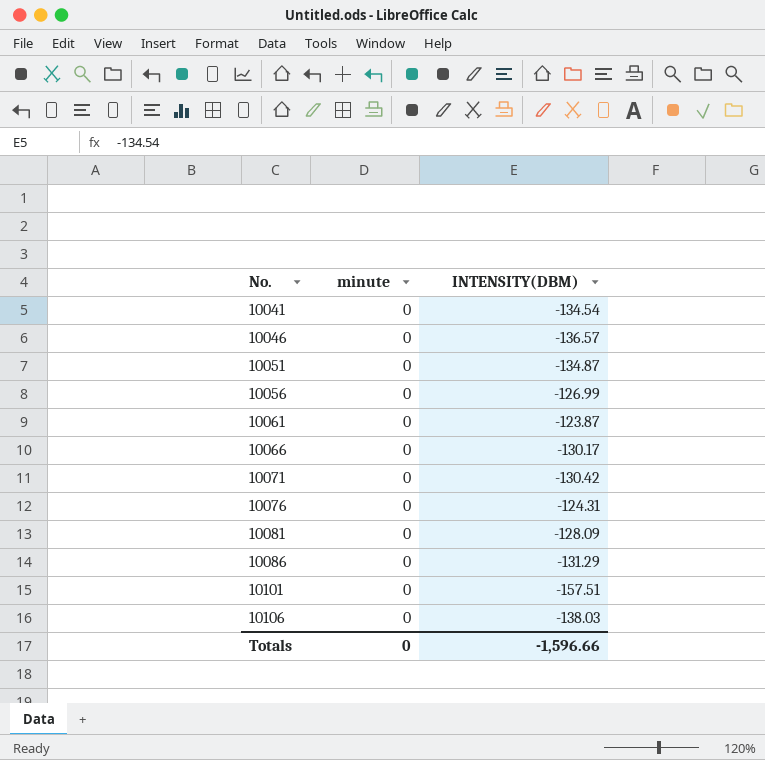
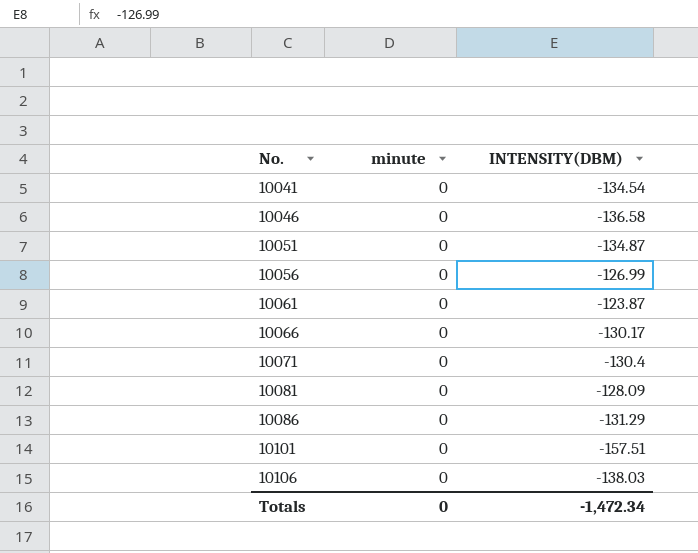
row 10076: 0 | -124.31 -> none
10046 | INTENSITY(DBM): -136.57 -> -136.58
10071 | INTENSITY(DBM): -130.42 -> -130.4
Totals | INTENSITY(DBM): -1,596.66 -> -1,472.34

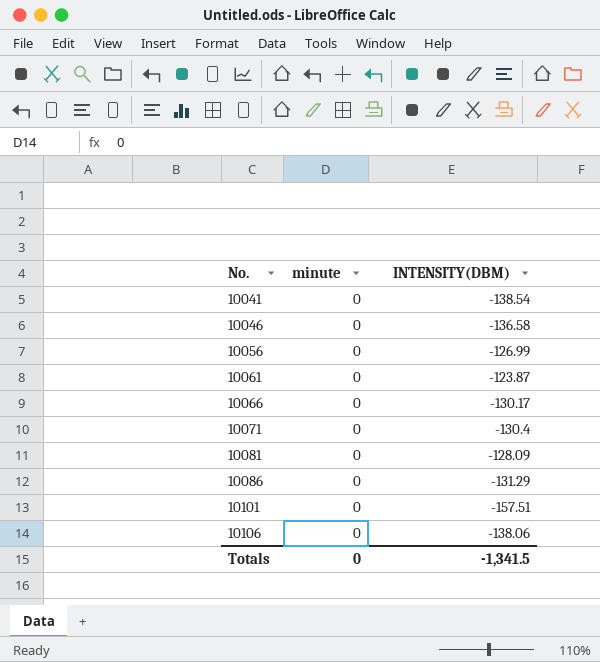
row 10051: 0 | -134.87 -> none
10041 | INTENSITY(DBM): -134.54 -> -138.54
10106 | INTENSITY(DBM): -138.03 -> -138.06
Totals | INTENSITY(DBM): -1,472.34 -> -1,341.5

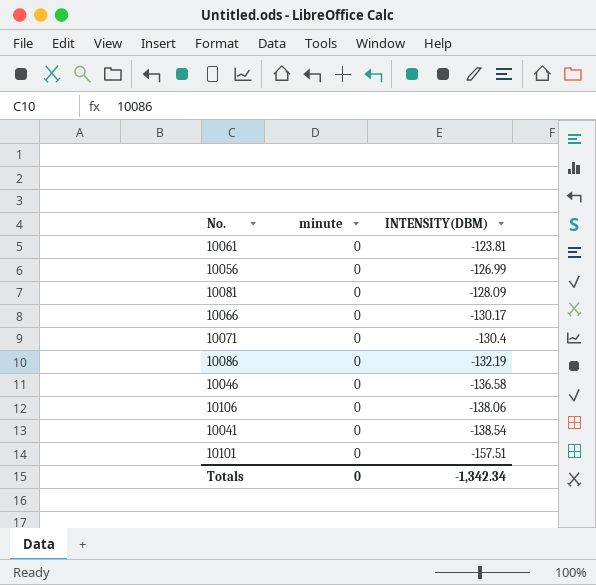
row order: No. ascending -> INTENSITY(DBM) descending
10061 | INTENSITY(DBM): -123.87 -> -123.81
10086 | INTENSITY(DBM): -131.29 -> -132.19
Totals | INTENSITY(DBM): -1,341.5 -> -1,342.34

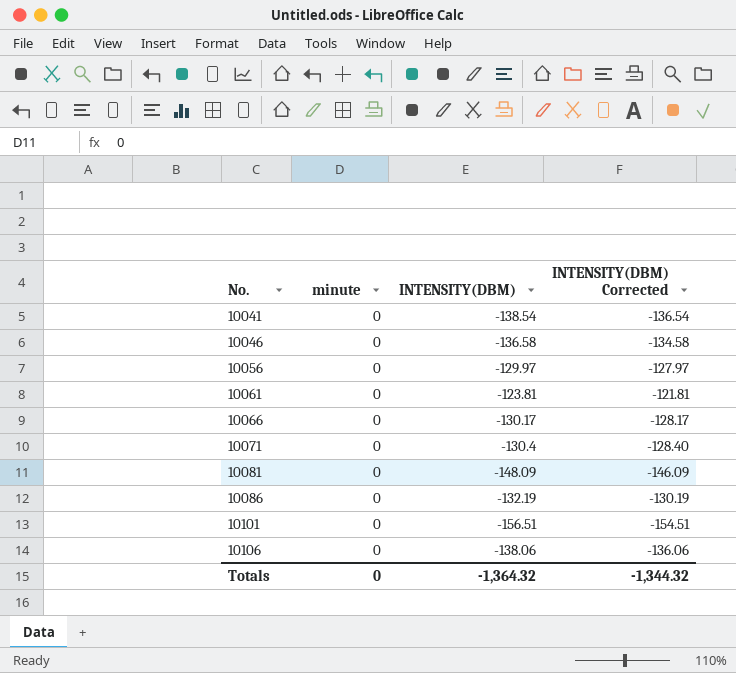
row order: INTENSITY(DBM) descending -> No. ascending
column INTENSITY(DBM) Corrected | formula: none -> [INTENSITY(DBM)] + 2
10056 | INTENSITY(DBM): -126.99 -> -129.97
10081 | INTENSITY(DBM): -128.09 -> -148.09
10101 | INTENSITY(DBM): -157.51 -> -156.51
Totals | INTENSITY(DBM): -1,342.34 -> -1,364.32

